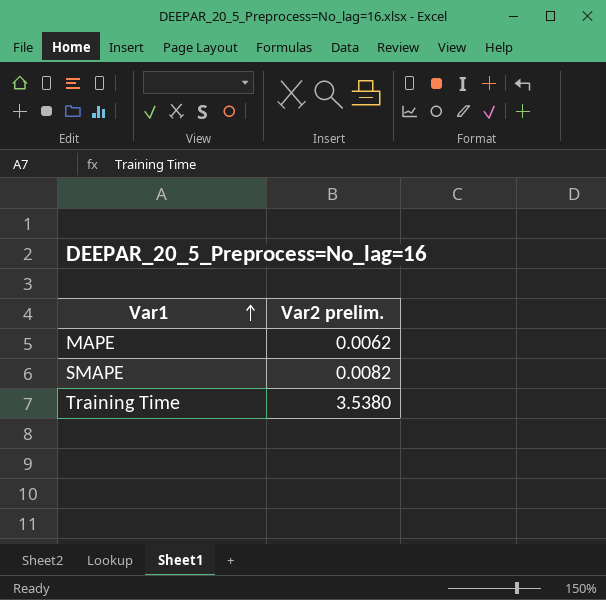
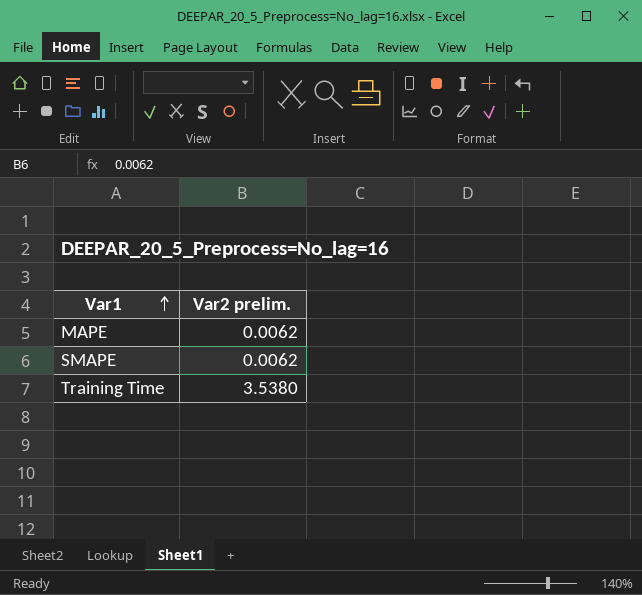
SMAPE | Var2 prelim.: 0.0082 -> 0.0062

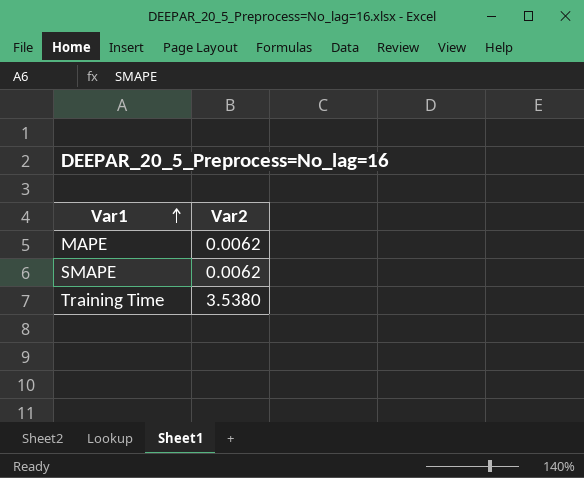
column name: Var2 prelim. -> Var2

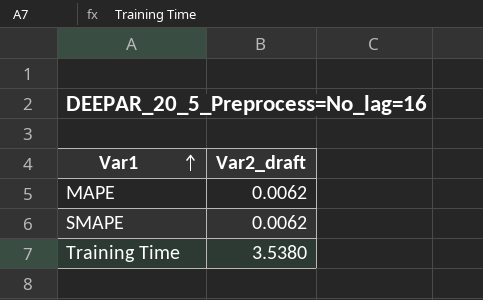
column name: Var2 -> Var2_draft

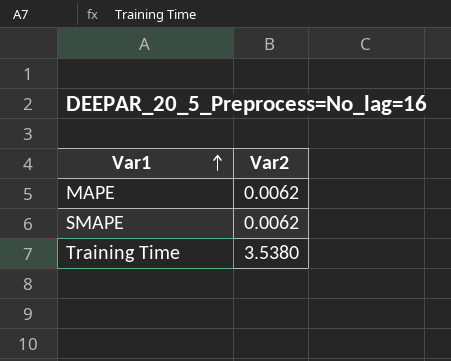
column name: Var2_draft -> Var2

